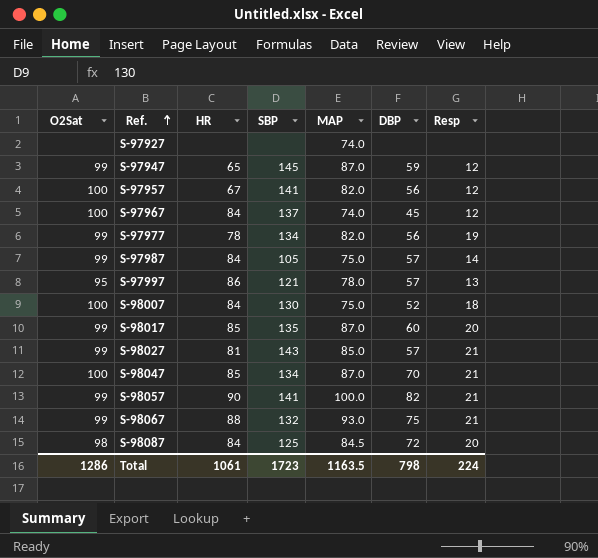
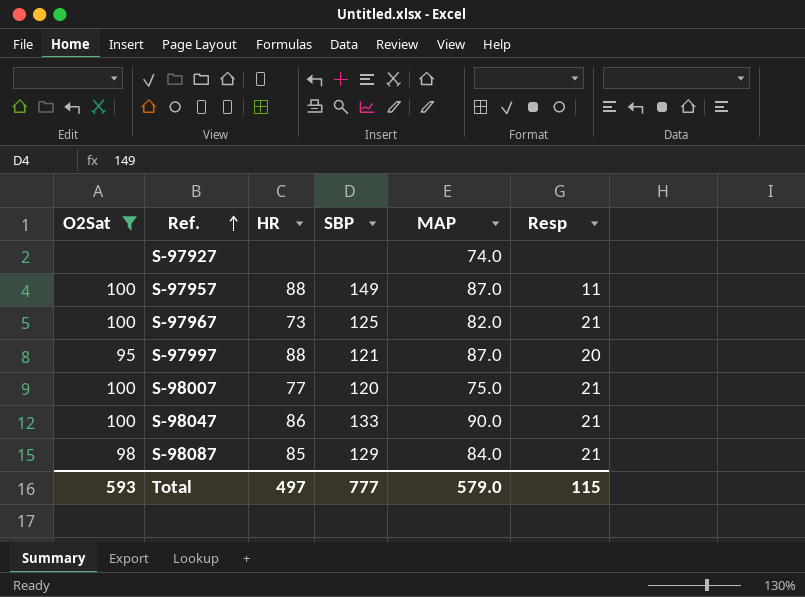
filter: none -> O2Sat != 99
column DBP | position: 6 -> none
S-97957 | HR: 67 -> 88
S-97957 | SBP: 141 -> 149
S-97957 | MAP: 82.0 -> 87.0
S-97957 | Resp: 12 -> 11
S-97967 | HR: 84 -> 73
S-97967 | SBP: 137 -> 125
S-97967 | MAP: 74.0 -> 82.0
S-97967 | Resp: 12 -> 21
S-97997 | HR: 86 -> 88
S-97997 | MAP: 78.0 -> 87.0
S-97997 | Resp: 13 -> 20
S-98007 | HR: 84 -> 77
S-98007 | SBP: 130 -> 120
S-98007 | Resp: 18 -> 21
S-98047 | HR: 85 -> 86
S-98047 | SBP: 134 -> 133
S-98047 | MAP: 87.0 -> 90.0
S-98087 | HR: 84 -> 85
S-98087 | SBP: 125 -> 129
S-98087 | MAP: 84.5 -> 84.0
S-98087 | Resp: 20 -> 21
Total | O2Sat: 1286 -> 593
Total | HR: 1061 -> 497
Total | SBP: 1723 -> 777
Total | MAP: 1163.5 -> 579.0
Total | Resp: 224 -> 115

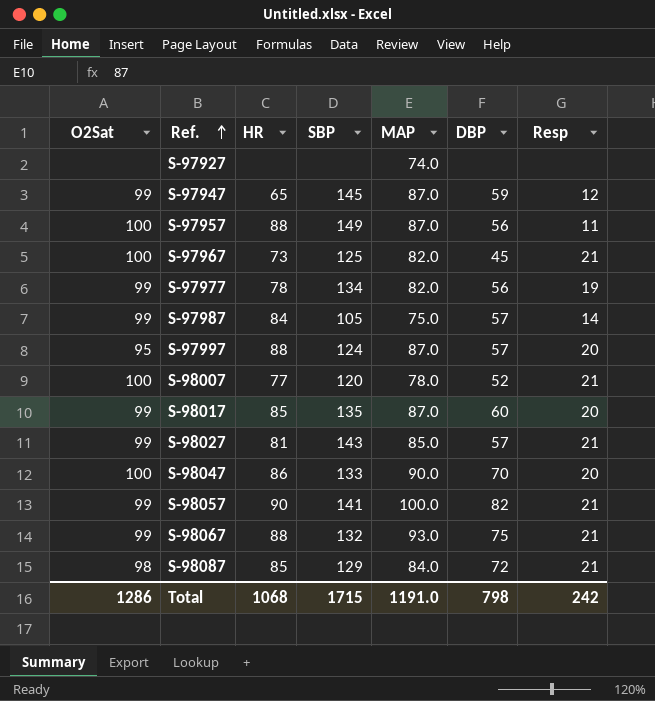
filter: O2Sat != 99 -> none
column DBP | position: none -> 6
S-97997 | SBP: 121 -> 124
S-98007 | MAP: 75.0 -> 78.0
S-98047 | Resp: 21 -> 20
Total | O2Sat: 593 -> 1286
Total | HR: 497 -> 1068
Total | SBP: 777 -> 1715
Total | MAP: 579.0 -> 1191.0
Total | Resp: 115 -> 242

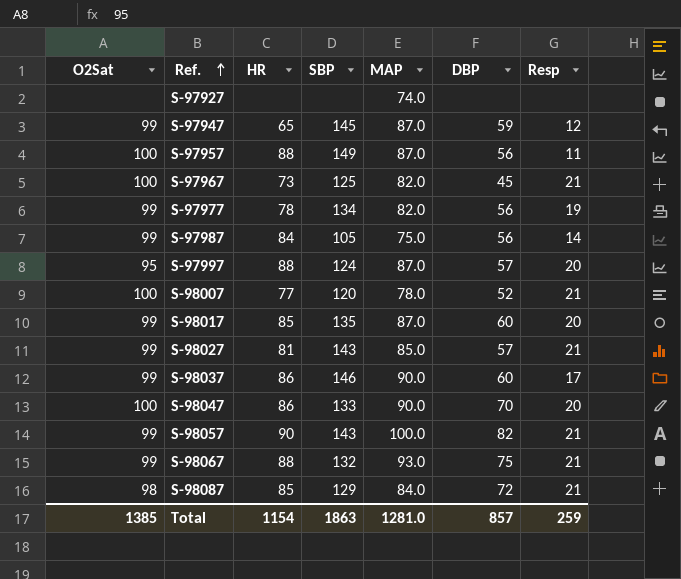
S-97987 | DBP: 57 -> 56
row S-98037: none -> 99 | 86 | 146 | 90.0 | 60 | 17
S-98057 | SBP: 141 -> 143
Total | O2Sat: 1286 -> 1385
Total | HR: 1068 -> 1154
Total | SBP: 1715 -> 1863
Total | MAP: 1191.0 -> 1281.0
Total | DBP: 798 -> 857
Total | Resp: 242 -> 259

